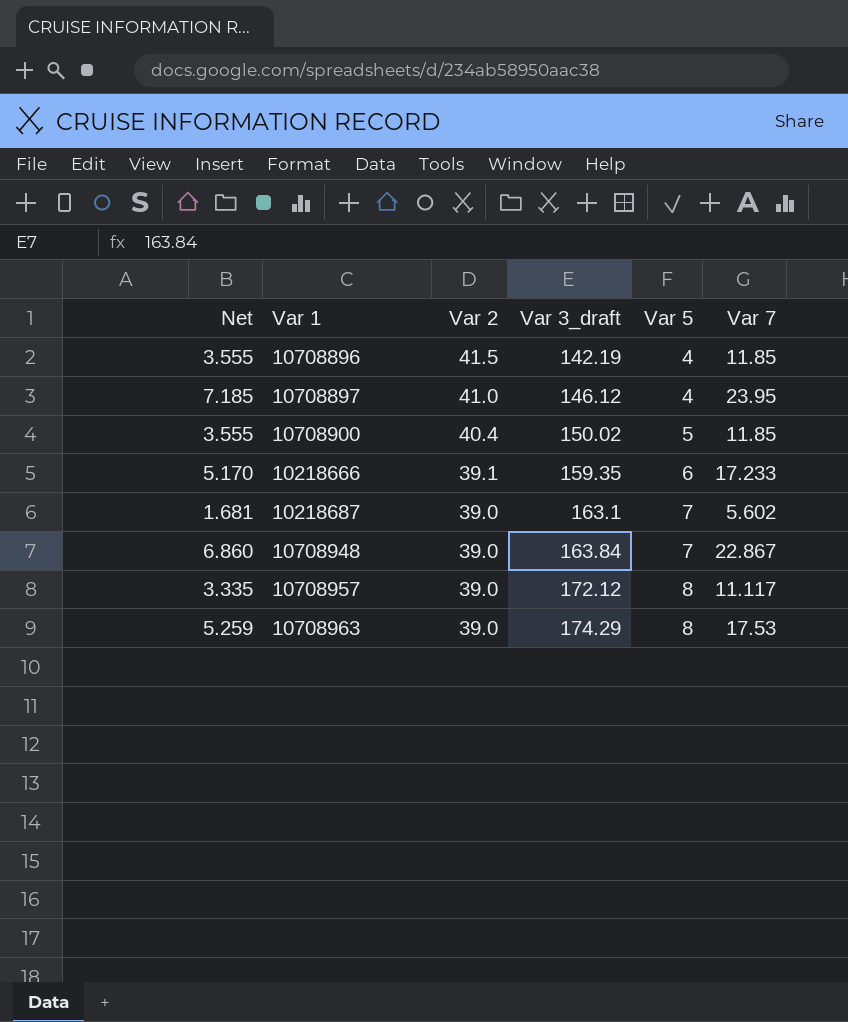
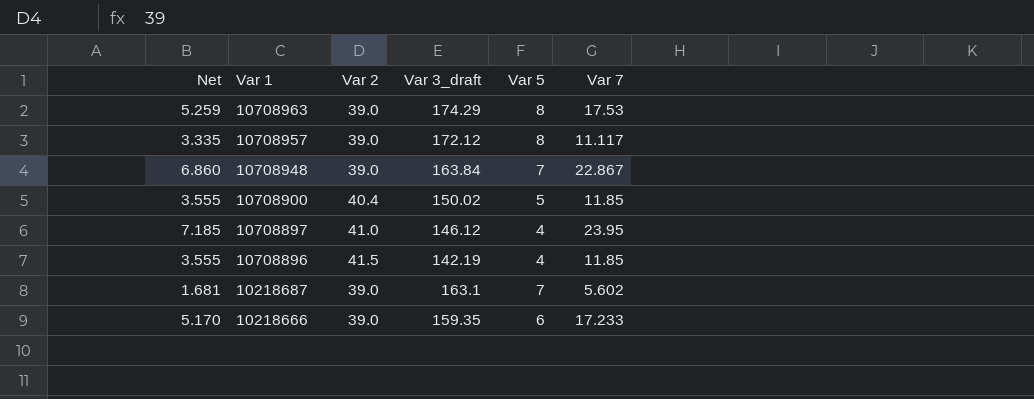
row order: Var 2 descending -> Var 1 descending
10218666 | Var 2: 39.1 -> 39.0

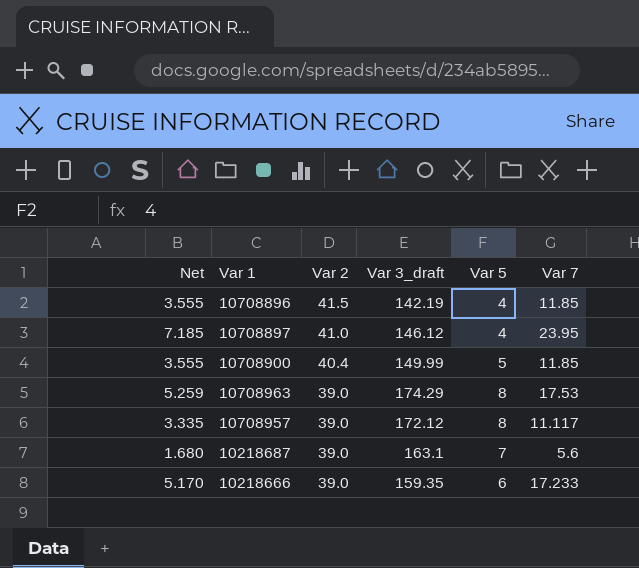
row order: Var 1 descending -> Var 2 descending
row 10708948: 6.860 | 39.0 | 163.84 | 7 | 22.867 -> none
10708900 | Var 3_draft: 150.02 -> 149.99
10218687 | Net: 1.681 -> 1.680
10218687 | Var 7: 5.602 -> 5.6

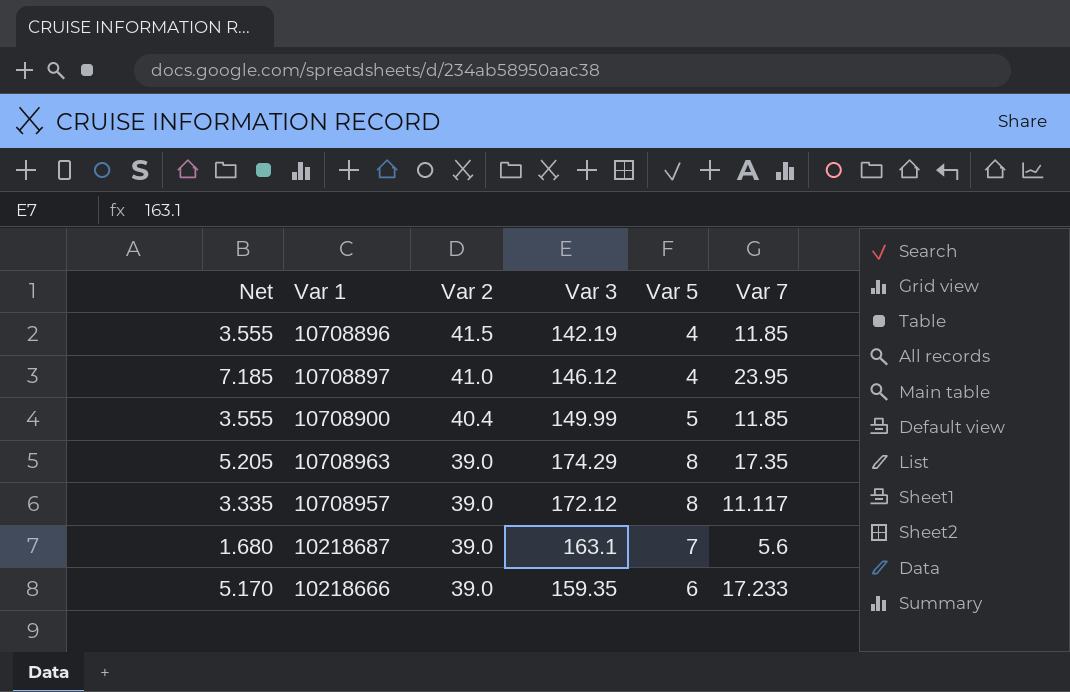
column name: Var 3_draft -> Var 3
10708963 | Net: 5.259 -> 5.205
10708963 | Var 7: 17.53 -> 17.35

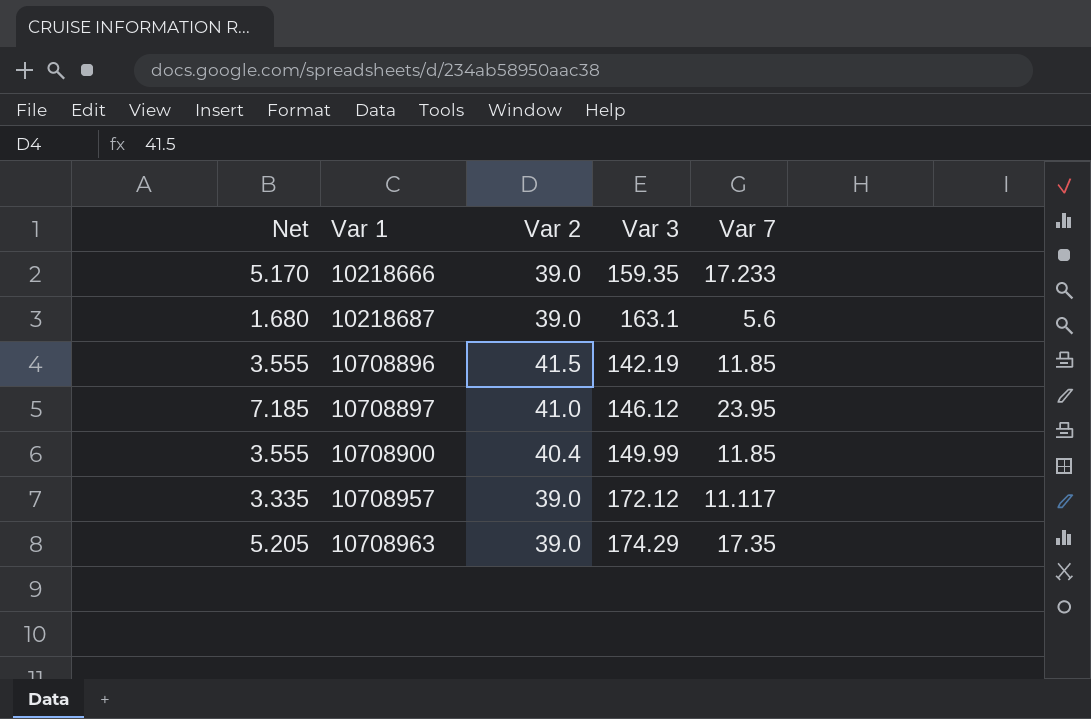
row order: Var 2 descending -> Var 1 ascending
column Var 5 | position: 5 -> none

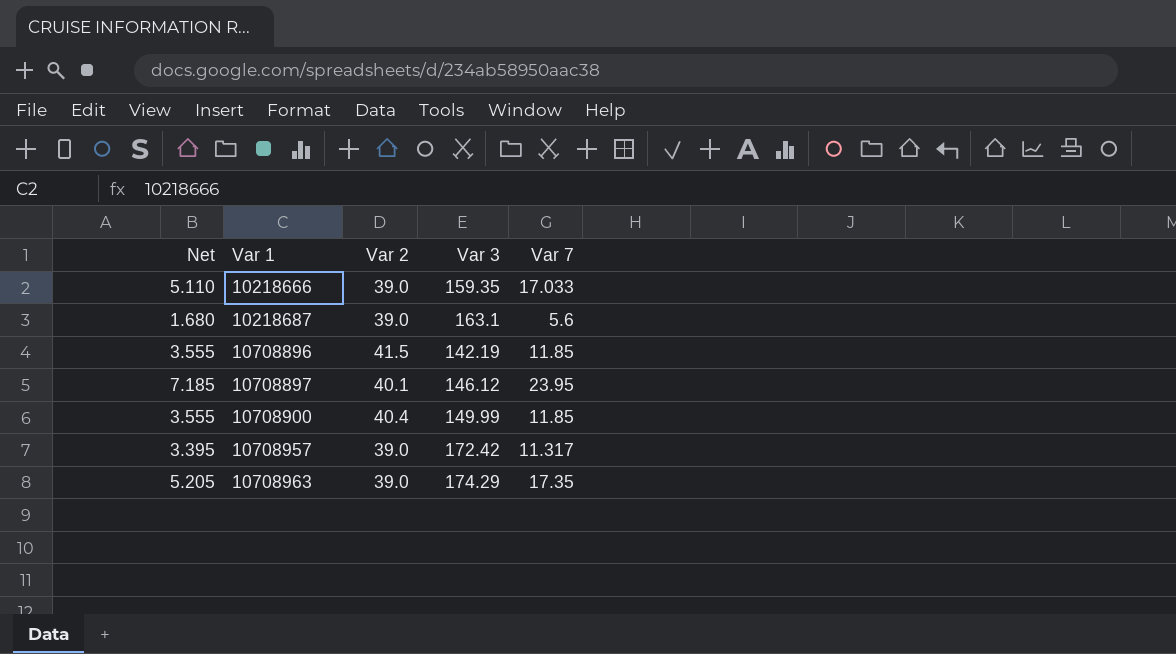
10218666 | Net: 5.170 -> 5.110
10218666 | Var 7: 17.233 -> 17.033
10708897 | Var 2: 41.0 -> 40.1
10708957 | Net: 3.335 -> 3.395
10708957 | Var 3: 172.12 -> 172.42
10708957 | Var 7: 11.117 -> 11.317

